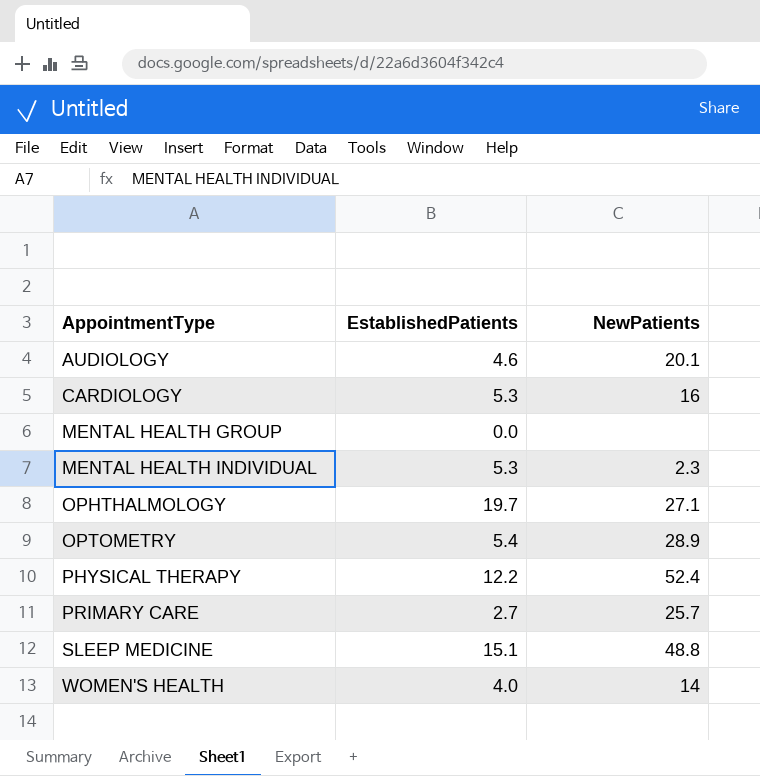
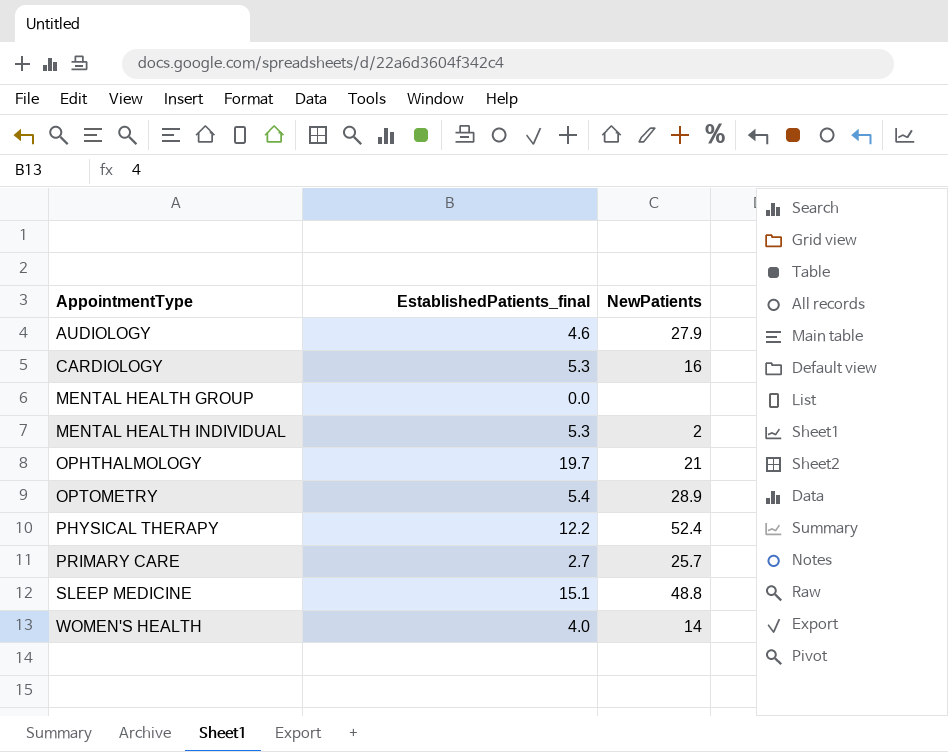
column name: EstablishedPatients -> EstablishedPatients_final
AUDIOLOGY | NewPatients: 20.1 -> 27.9
MENTAL HEALTH INDIVIDUAL | NewPatients: 2.3 -> 2
OPHTHALMOLOGY | NewPatients: 27.1 -> 21

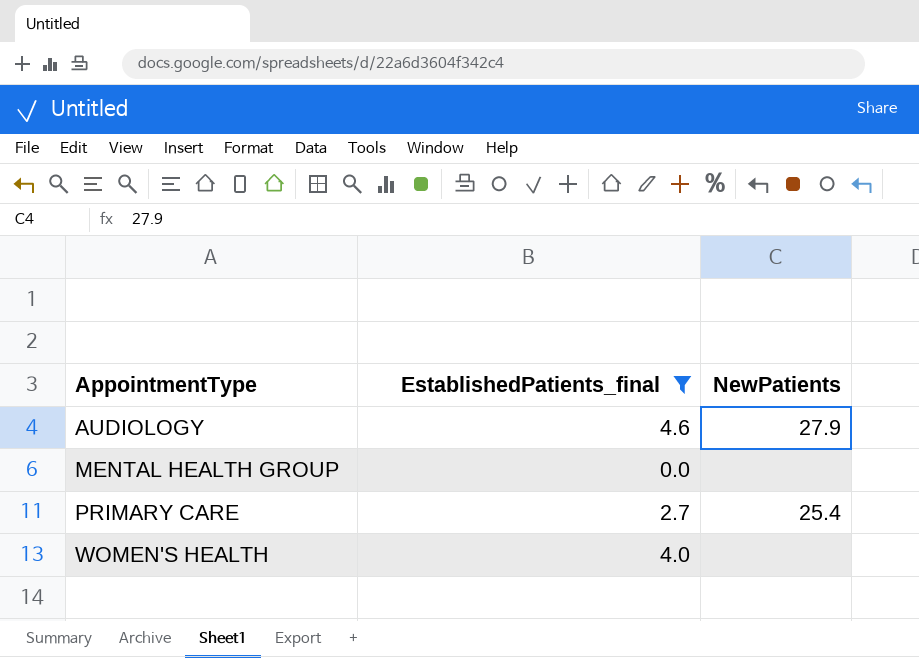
filter: none -> EstablishedPatients_final <= 4.6
PRIMARY CARE | NewPatients: 25.7 -> 25.4
WOMEN'S HEALTH | NewPatients: 14 -> none

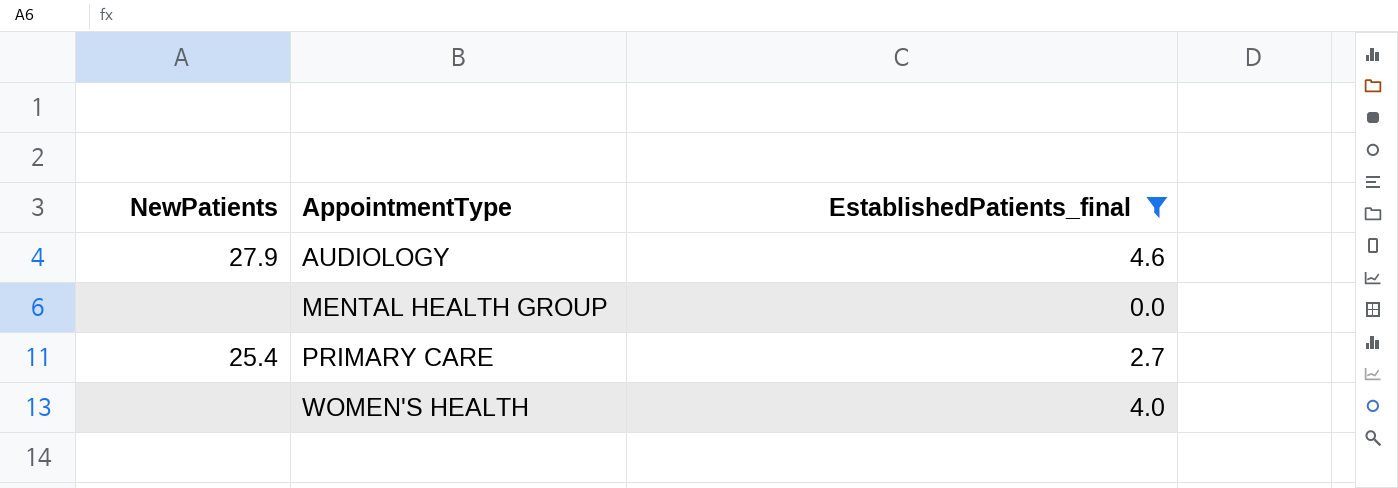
column NewPatients | position: 3 -> 1

